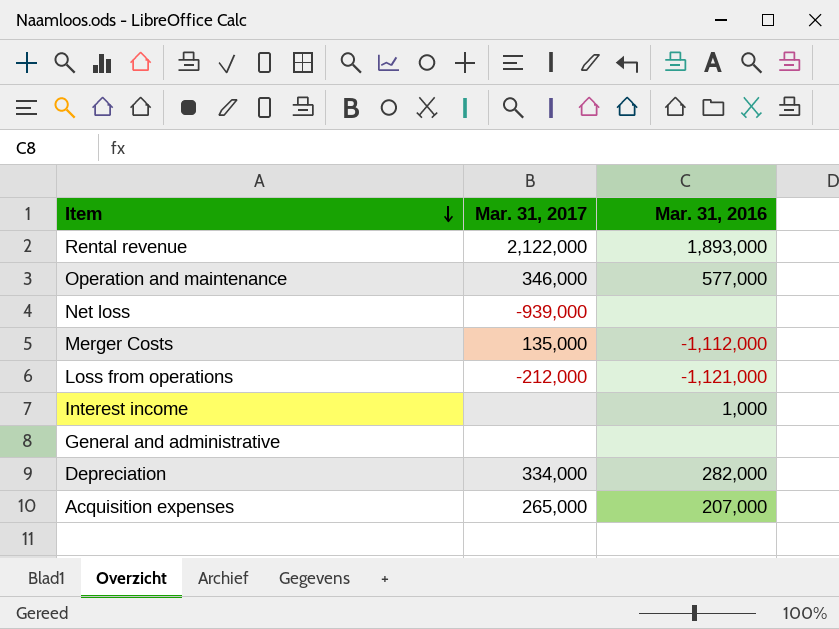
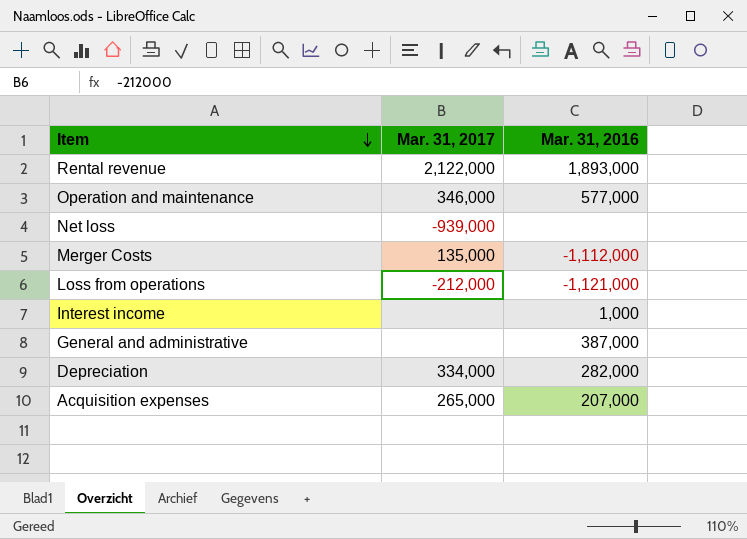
General and administrative | Mar. 31, 2016: none -> 387,000

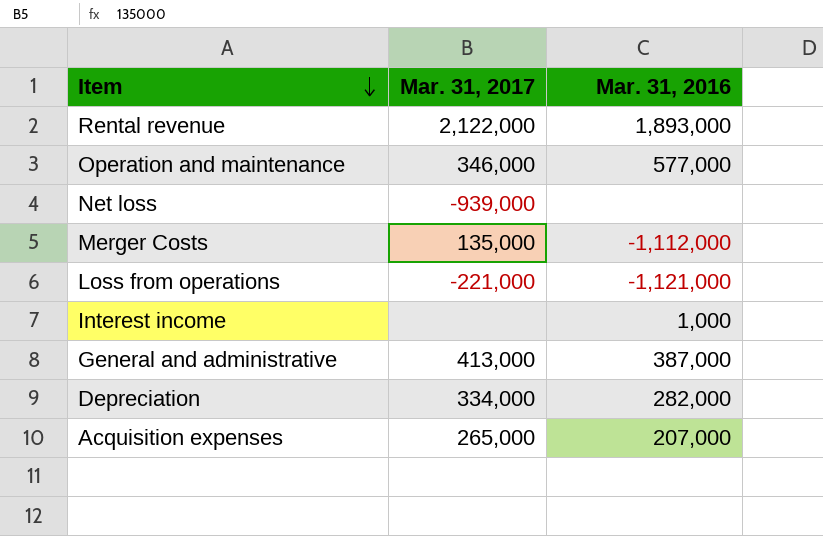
Loss from operations | Mar. 31, 2017: -212,000 -> -221,000
General and administrative | Mar. 31, 2017: none -> 413,000

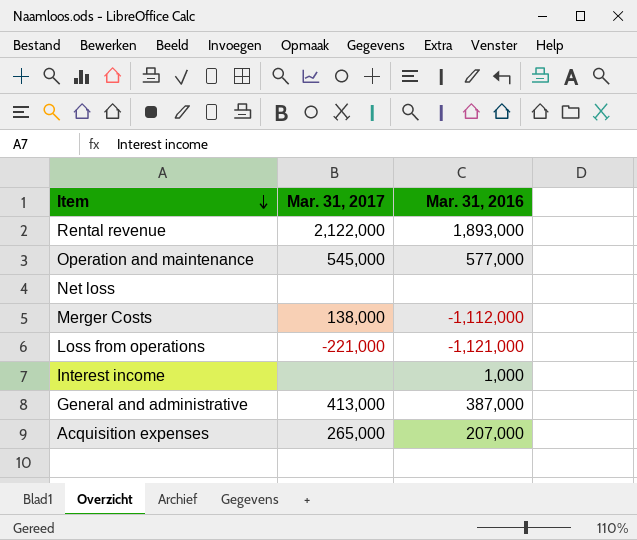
row Depreciation: 334,000 | 282,000 -> none
Operation and maintenance | Mar. 31, 2017: 346,000 -> 545,000
Net loss | Mar. 31, 2017: -939,000 -> none
Merger Costs | Mar. 31, 2017: 135,000 -> 138,000

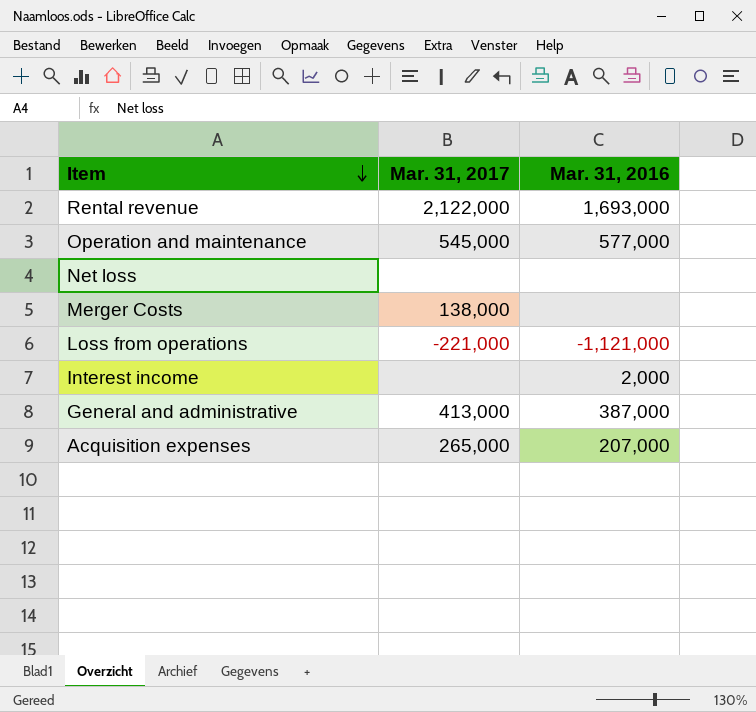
Rental revenue | Mar. 31, 2016: 1,893,000 -> 1,693,000
Merger Costs | Mar. 31, 2016: -1,112,000 -> none
Interest income | Mar. 31, 2016: 1,000 -> 2,000

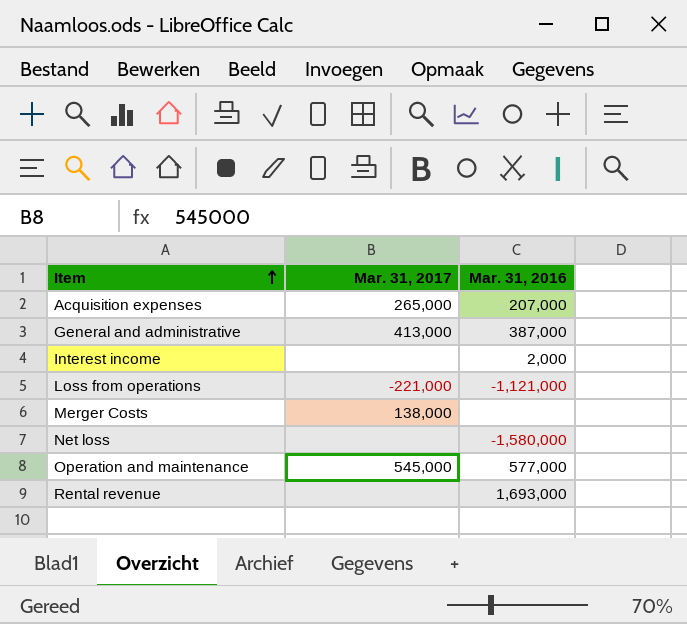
row order: Item descending -> Item ascending
Net loss | Mar. 31, 2016: none -> -1,580,000
Rental revenue | Mar. 31, 2017: 2,122,000 -> none

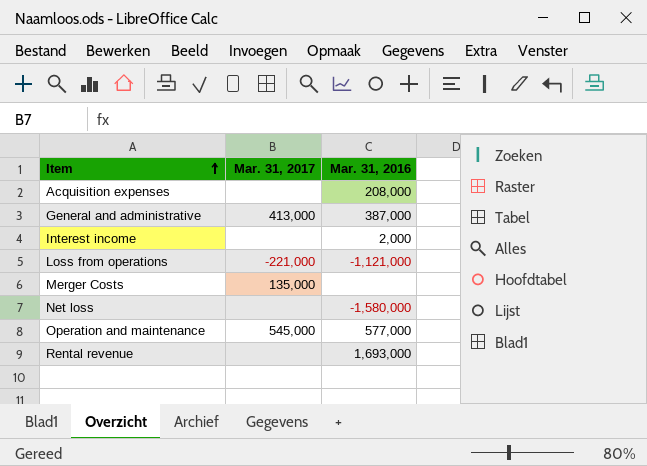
Acquisition expenses | Mar. 31, 2017: 265,000 -> none
Acquisition expenses | Mar. 31, 2016: 207,000 -> 208,000
Merger Costs | Mar. 31, 2017: 138,000 -> 135,000

